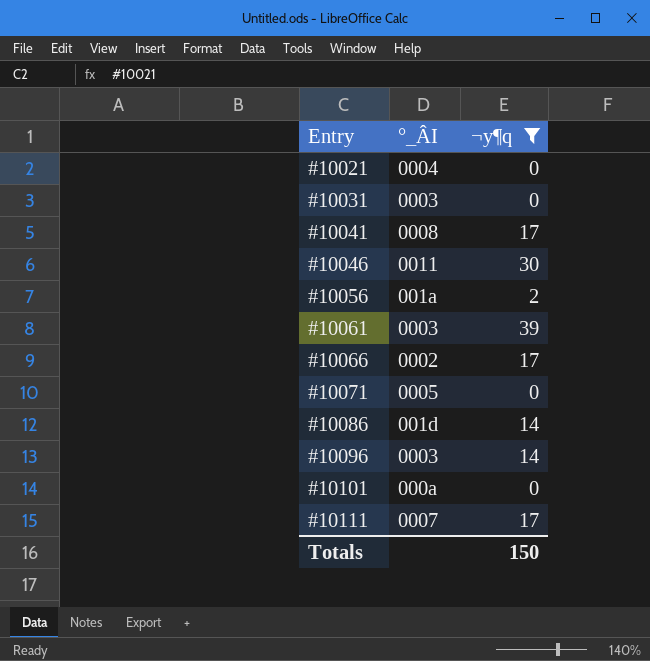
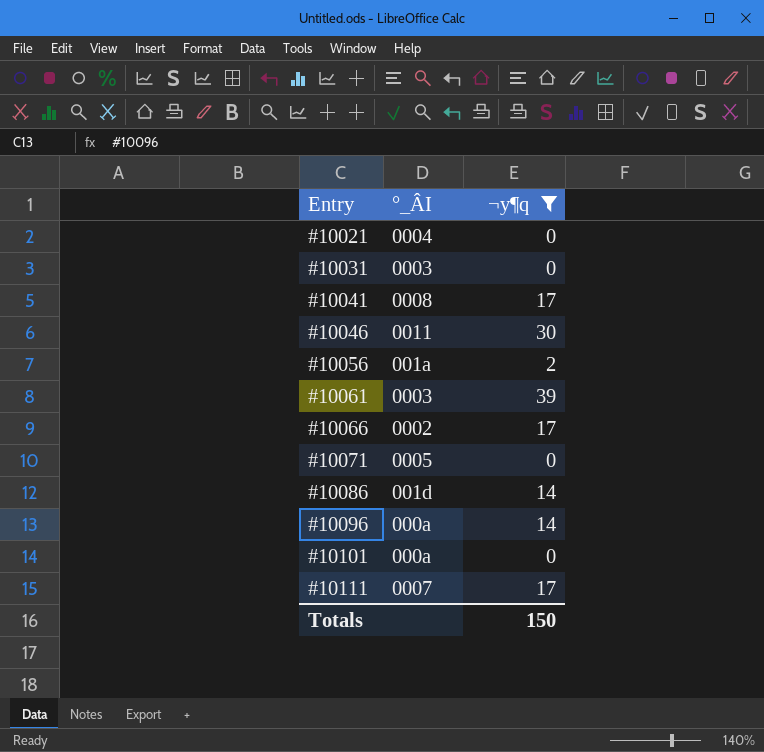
#10096 | °_ÂI: 0003 -> 000a

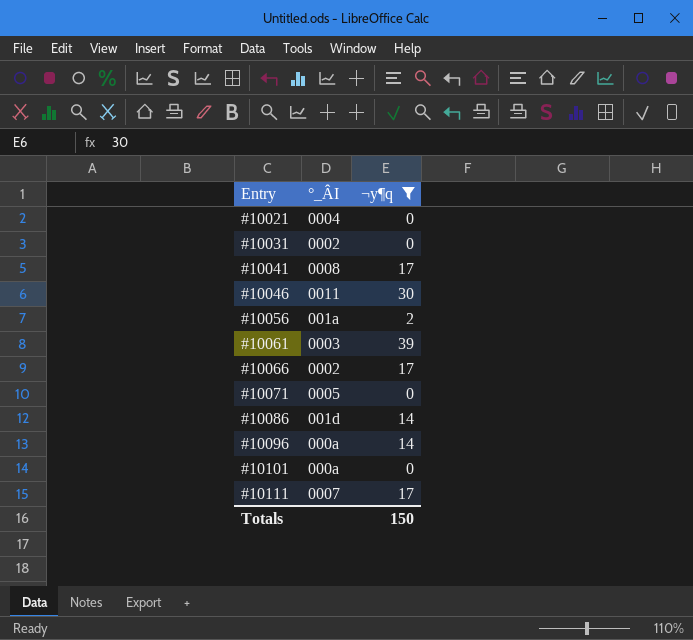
#10031 | °_ÂI: 0003 -> 0002

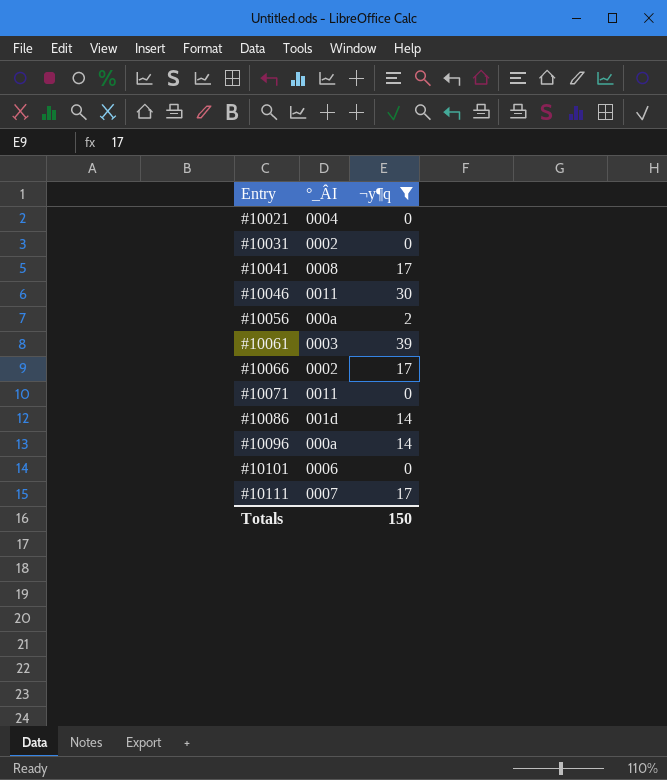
#10056 | °_ÂI: 001a -> 000a
#10071 | °_ÂI: 0005 -> 0011
#10101 | °_ÂI: 000a -> 0006

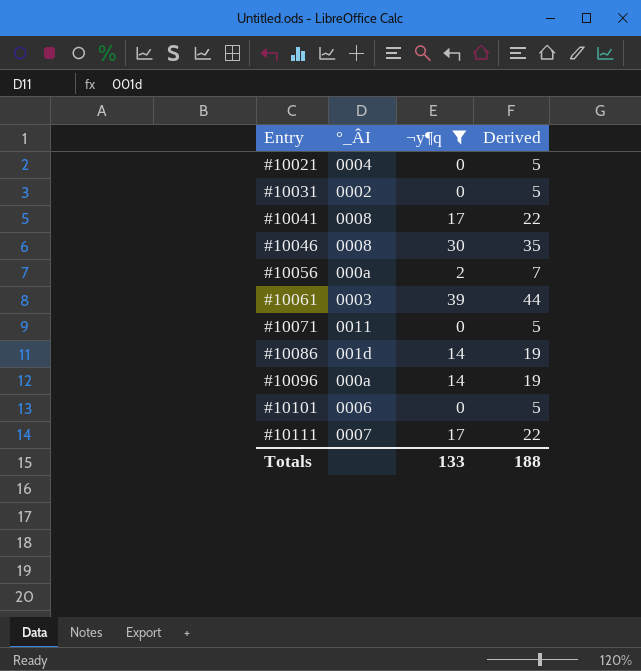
column Derived | formula: none -> [¬y¶q] + 5
row #10066: 0002 | 17 -> none
#10046 | °_ÂI: 0011 -> 0008
Totals | ¬y¶q: 150 -> 133

